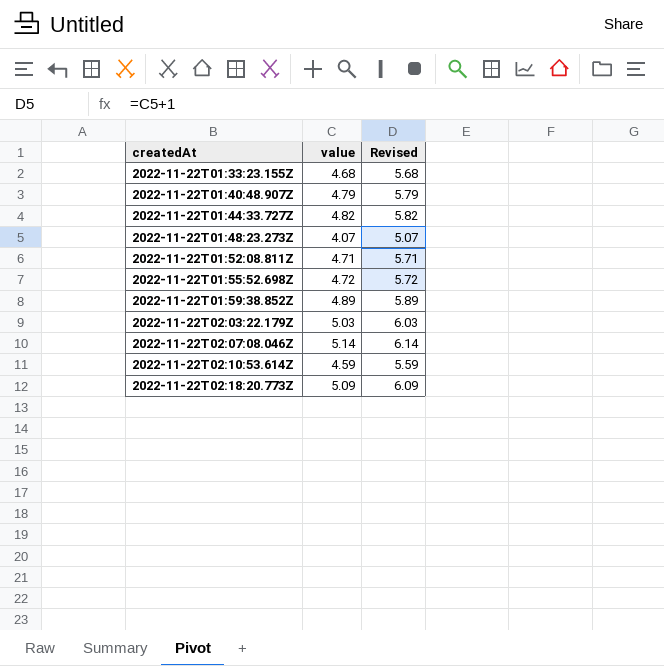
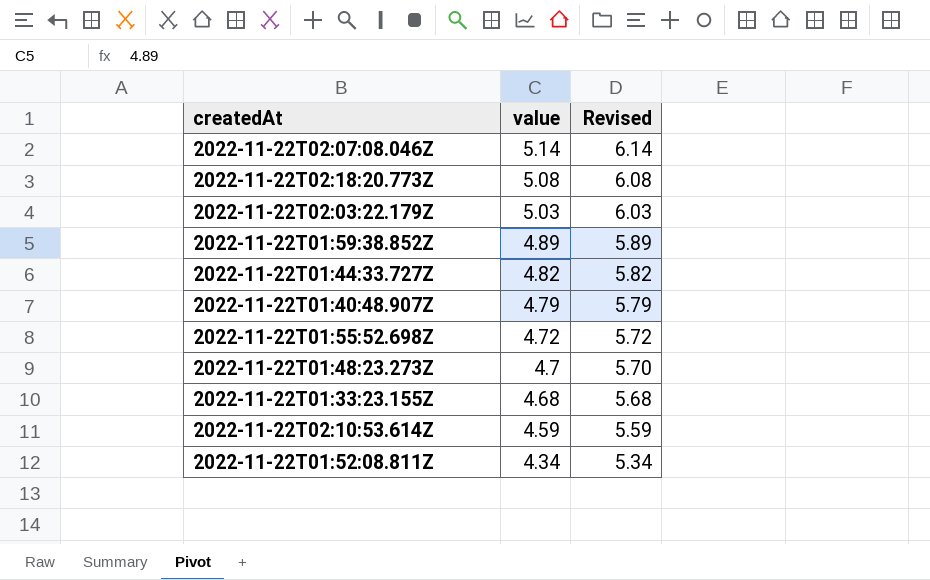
row order: createdAt ascending -> value descending
2022-11-22T02:18:20.773Z | value: 5.09 -> 5.08
2022-11-22T02:18:20.773Z | Revised: 6.09 -> 6.08
2022-11-22T01:48:23.273Z | value: 4.07 -> 4.7
2022-11-22T01:48:23.273Z | Revised: 5.07 -> 5.70
2022-11-22T01:52:08.811Z | value: 4.71 -> 4.34
2022-11-22T01:52:08.811Z | Revised: 5.71 -> 5.34

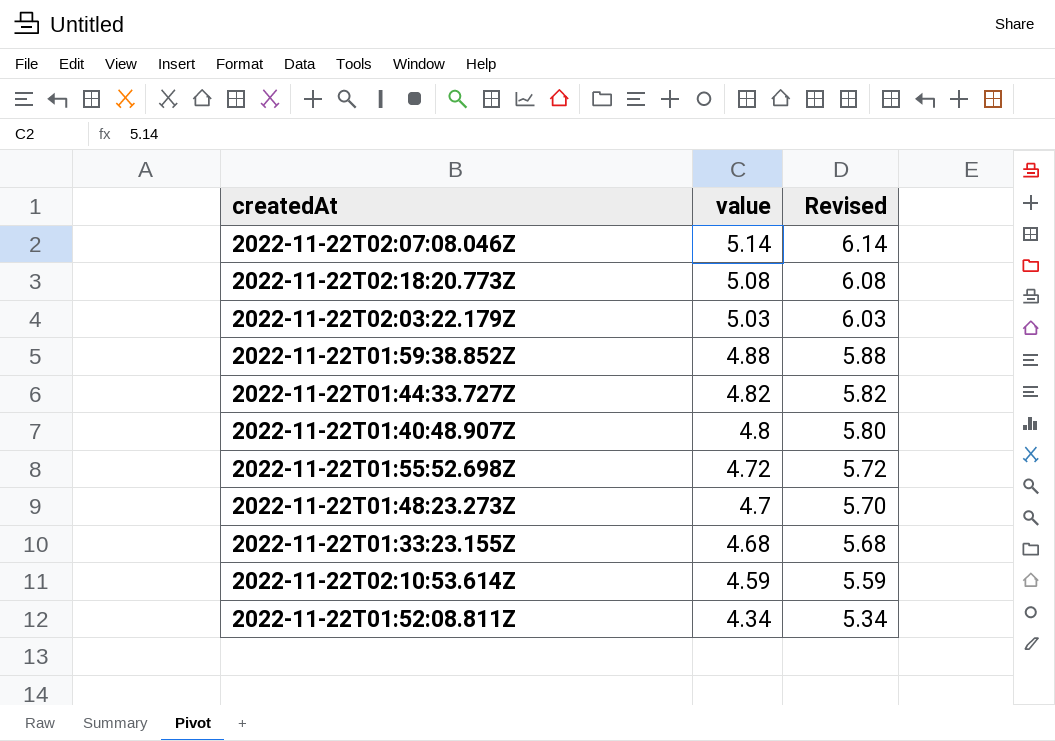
2022-11-22T01:59:38.852Z | value: 4.89 -> 4.88
2022-11-22T01:59:38.852Z | Revised: 5.89 -> 5.88
2022-11-22T01:40:48.907Z | value: 4.79 -> 4.8
2022-11-22T01:40:48.907Z | Revised: 5.79 -> 5.80

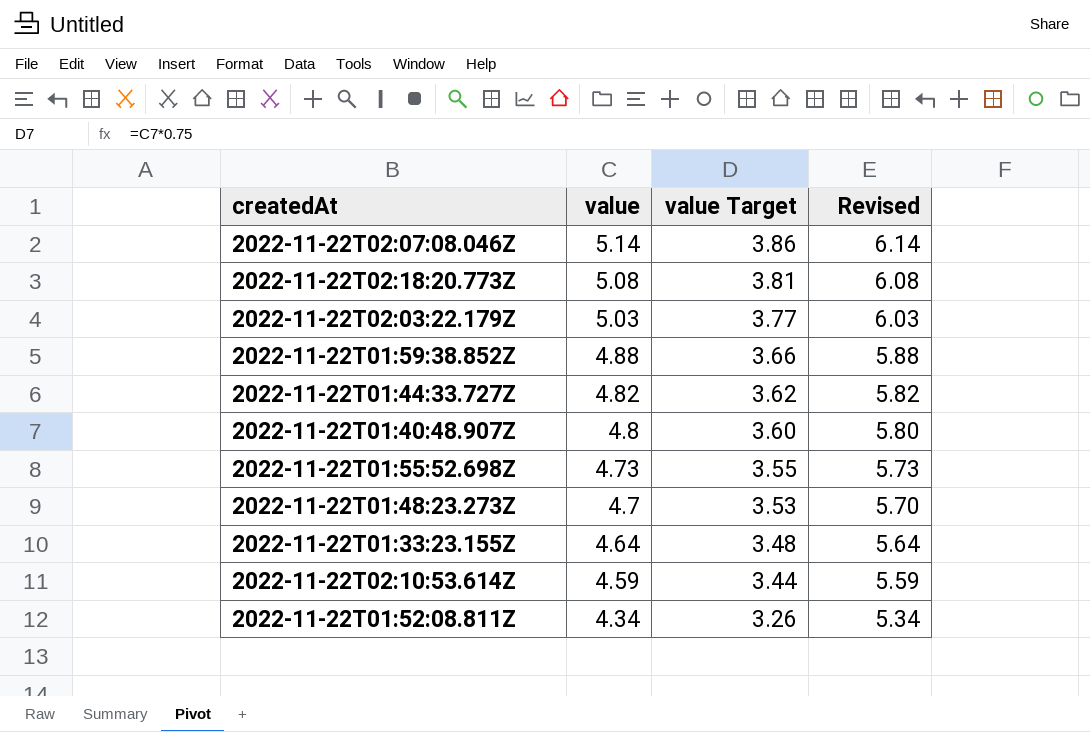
column value Target | formula: none -> [value] * 0.75
2022-11-22T01:55:52.698Z | value: 4.72 -> 4.73
2022-11-22T01:55:52.698Z | Revised: 5.72 -> 5.73
2022-11-22T01:33:23.155Z | value: 4.68 -> 4.64
2022-11-22T01:33:23.155Z | Revised: 5.68 -> 5.64

